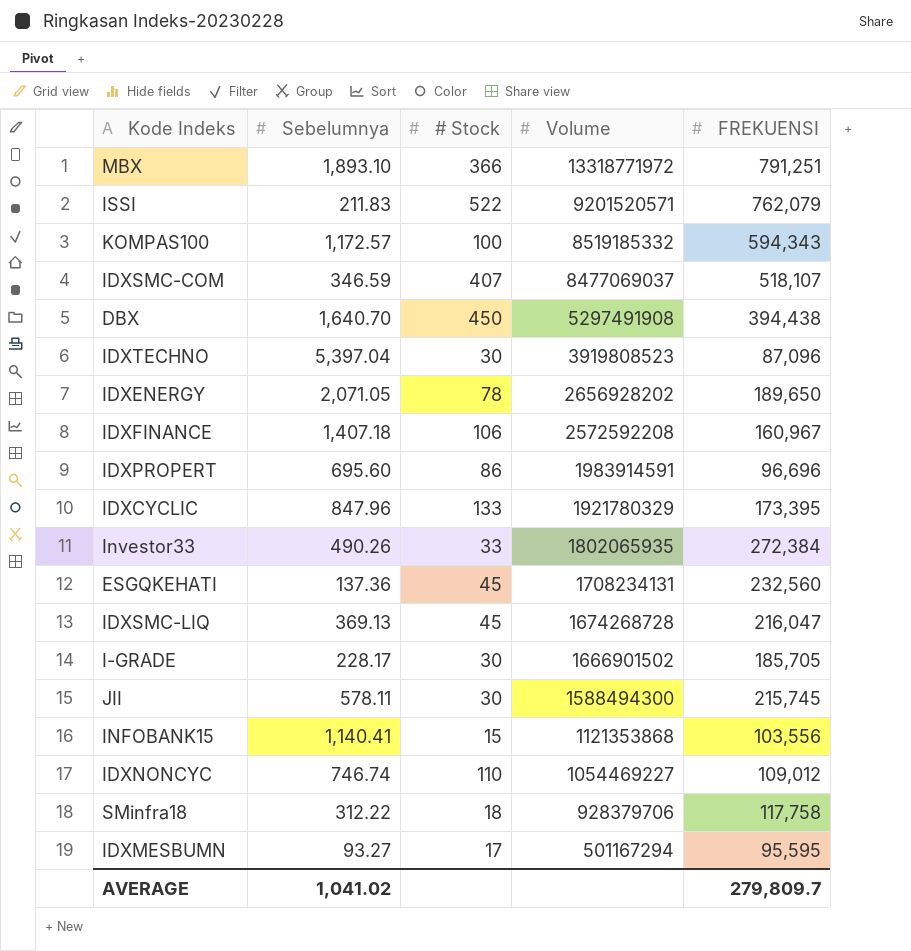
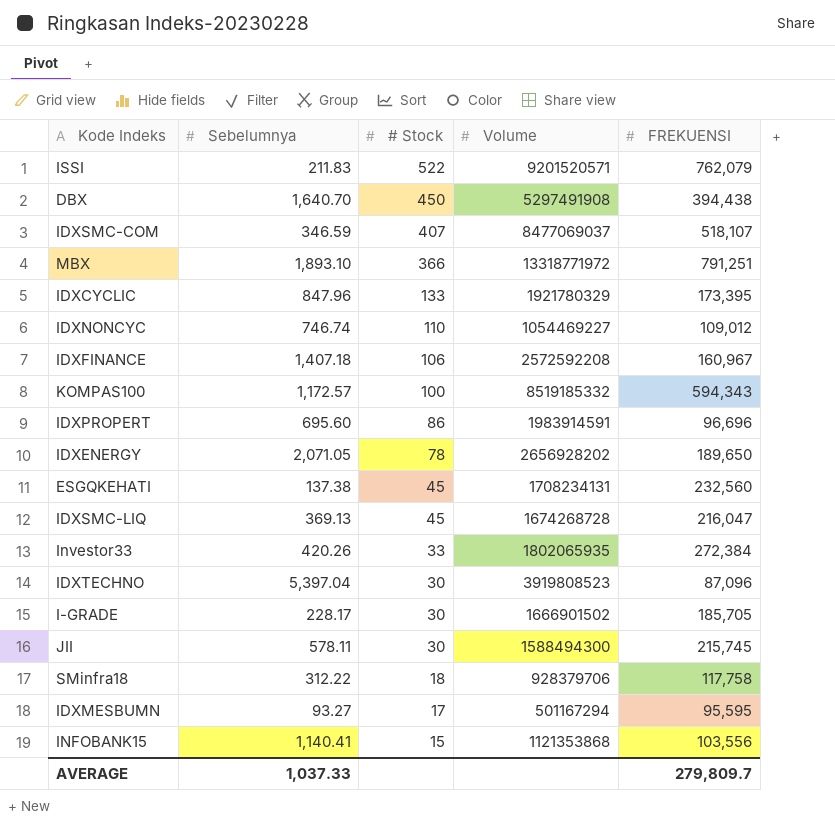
row order: Volume descending -> # Stock descending
ESGQKEHATI | Sebelumnya: 137.36 -> 137.38
Investor33 | Sebelumnya: 490.26 -> 420.26
AVERAGE | Sebelumnya: 1,041.02 -> 1,037.33

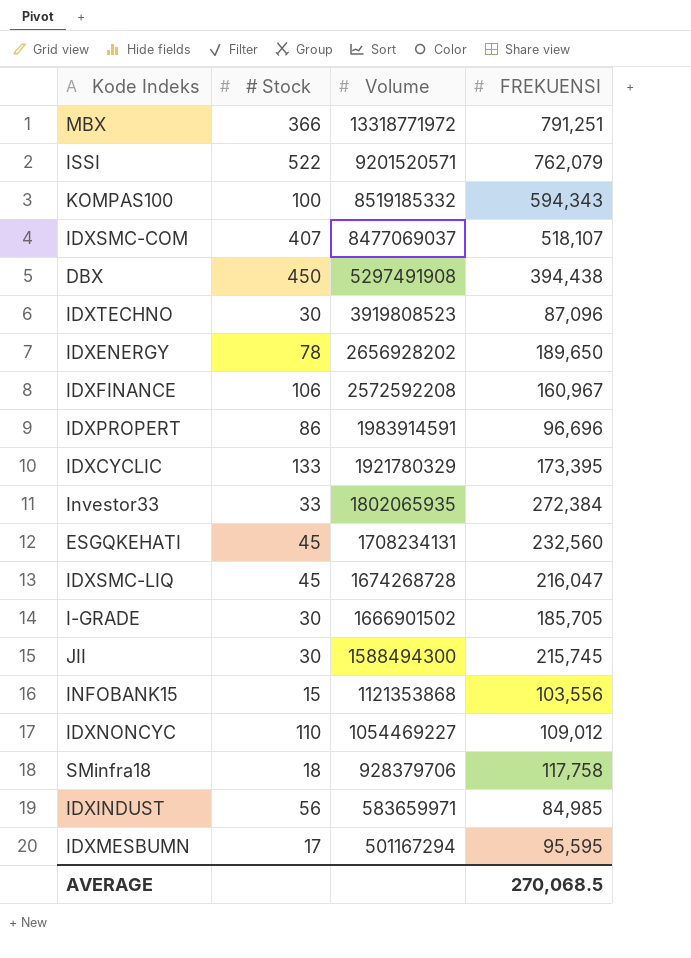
row order: # Stock descending -> Volume descending
column Sebelumnya | position: 2 -> none
row IDXINDUST: none -> 56 | 583659971 | 84,985
AVERAGE | FREKUENSI: 279,809.7 -> 270,068.5

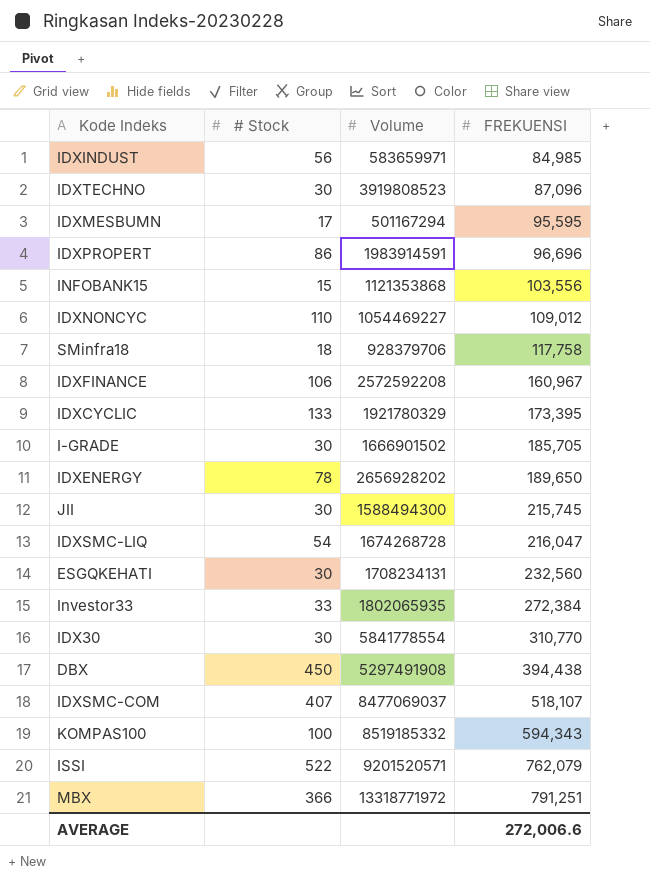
row order: Volume descending -> FREKUENSI ascending
IDXSMC-LIQ | # Stock: 45 -> 54
ESGQKEHATI | # Stock: 45 -> 30
row IDX30: none -> 30 | 5841778554 | 310,770
AVERAGE | FREKUENSI: 270,068.5 -> 272,006.6

